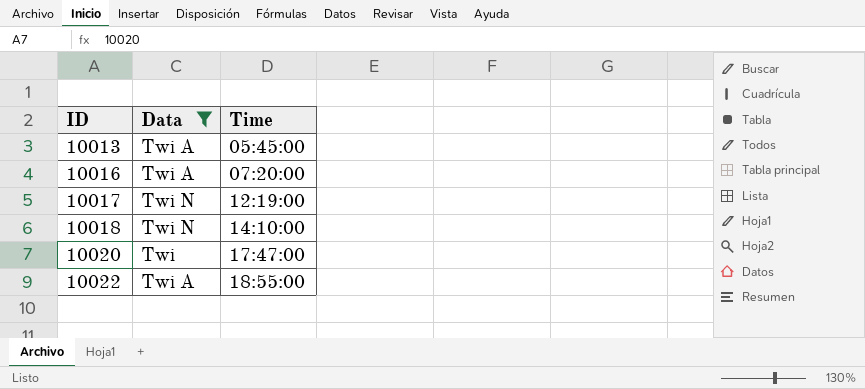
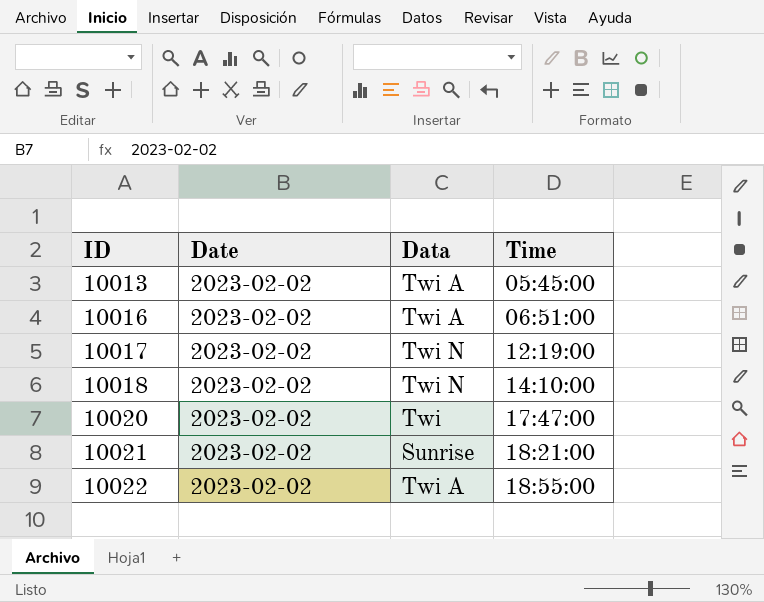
filter: Data != Sunrise -> none
column Date | position: none -> 2
10016 | Time: 07:20:00 -> 06:51:00

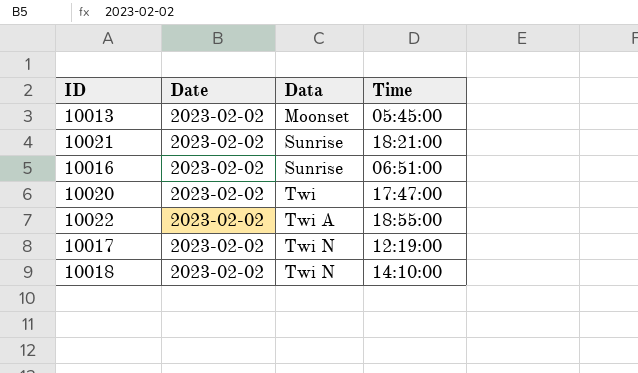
row order: ID ascending -> Data ascending
10013 | Data: Twi A -> Moonset
10016 | Data: Twi A -> Sunrise

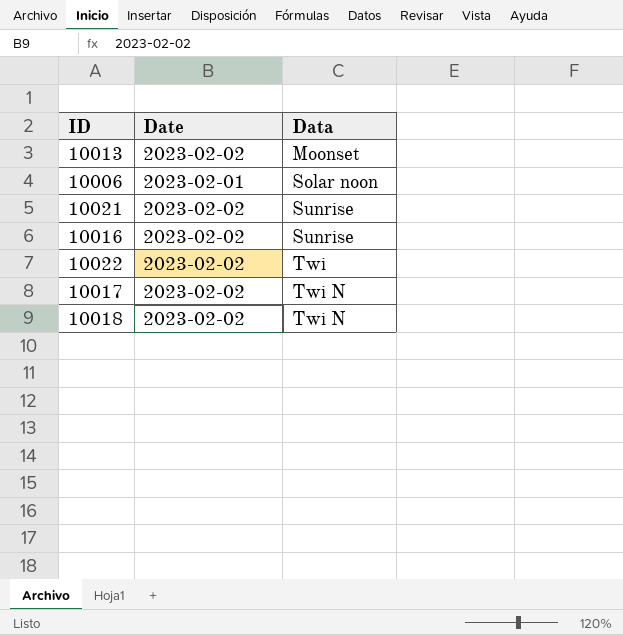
column Time | position: 4 -> none
row 10020: 2023-02-02 | Twi | 17:47:00 -> none
row 10006: none -> 2023-02-01 | Solar noon
10022 | Data: Twi A -> Twi

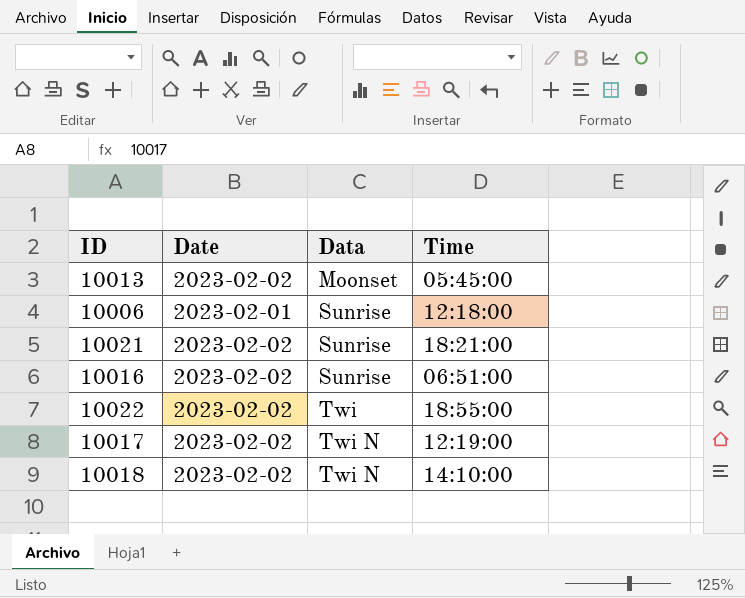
column Time | position: none -> 4
10006 | Data: Solar noon -> Sunrise

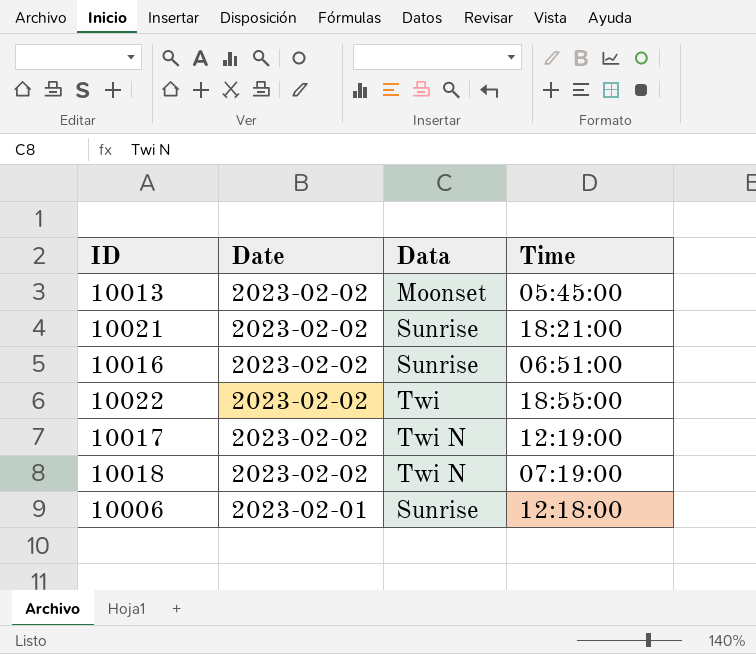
row order: Data ascending -> Date descending
10018 | Time: 14:10:00 -> 07:19:00

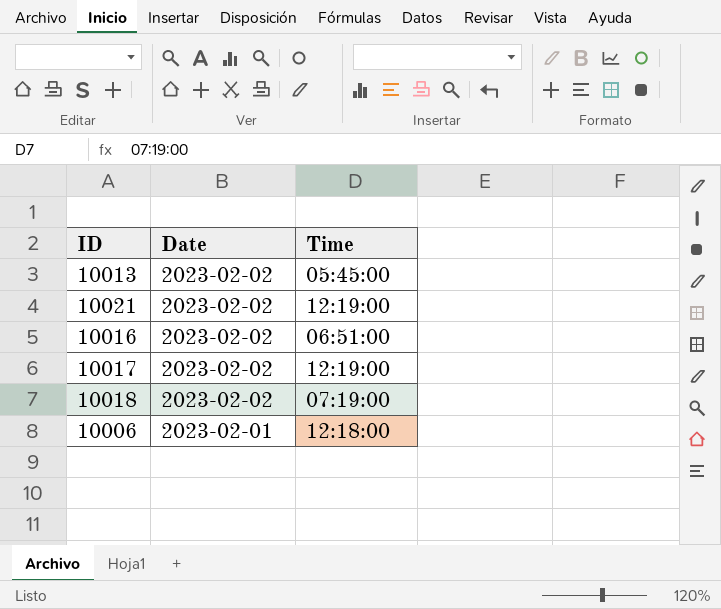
column Data | position: 3 -> none
row 10022: 2023-02-02 | Twi | 18:55:00 -> none
10021 | Time: 18:21:00 -> 12:19:00

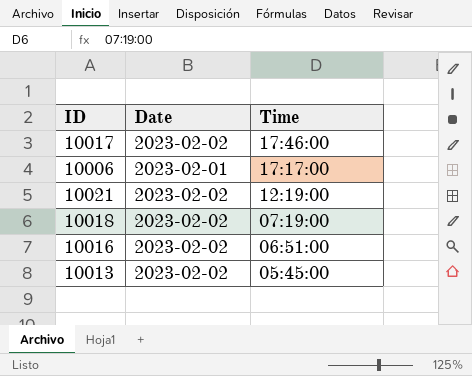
row order: Date descending -> Time descending
10017 | Time: 12:19:00 -> 17:46:00
10006 | Time: 12:18:00 -> 17:17:00

